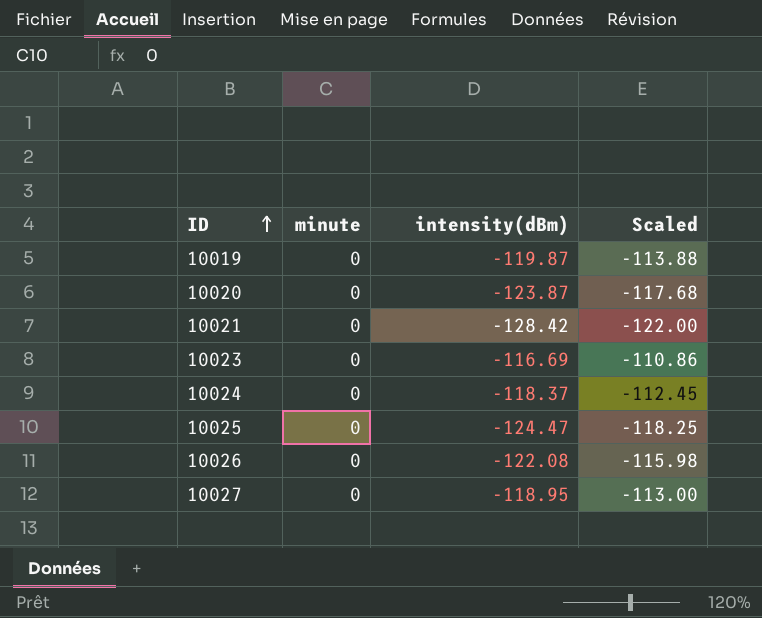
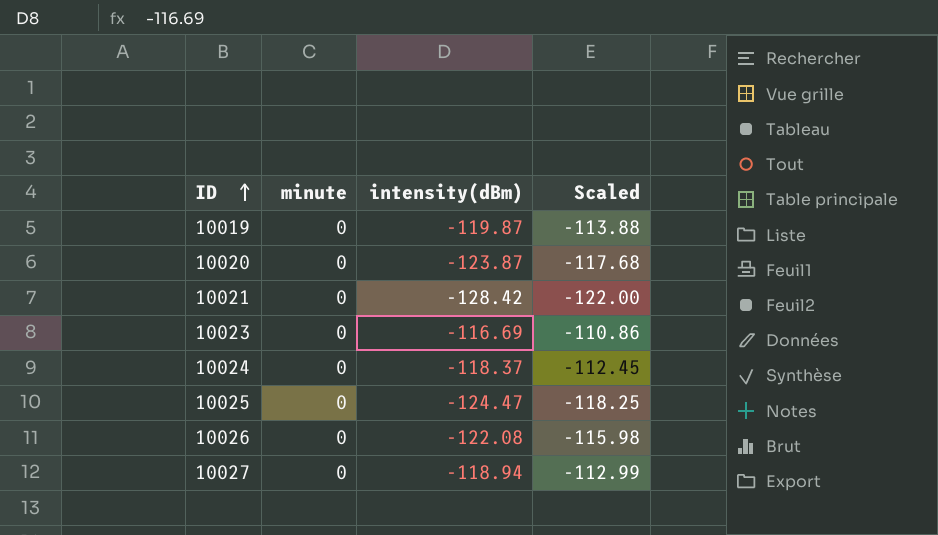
10027 | intensity(dBm): -118.95 -> -118.94
10027 | Scaled: -113.00 -> -112.99

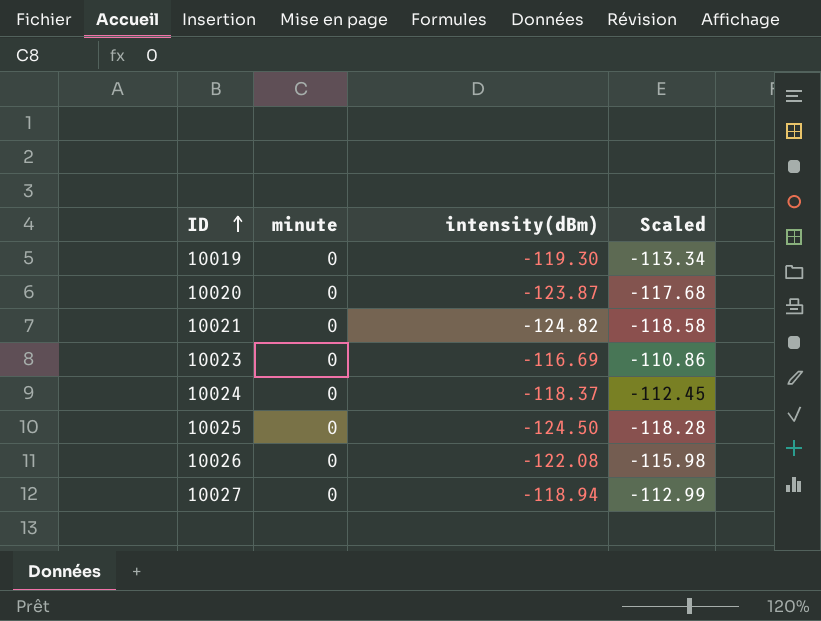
10019 | intensity(dBm): -119.87 -> -119.30
10019 | Scaled: -113.88 -> -113.34
10021 | intensity(dBm): -128.42 -> -124.82
10021 | Scaled: -122.00 -> -118.58
10025 | intensity(dBm): -124.47 -> -124.50
10025 | Scaled: -118.25 -> -118.28

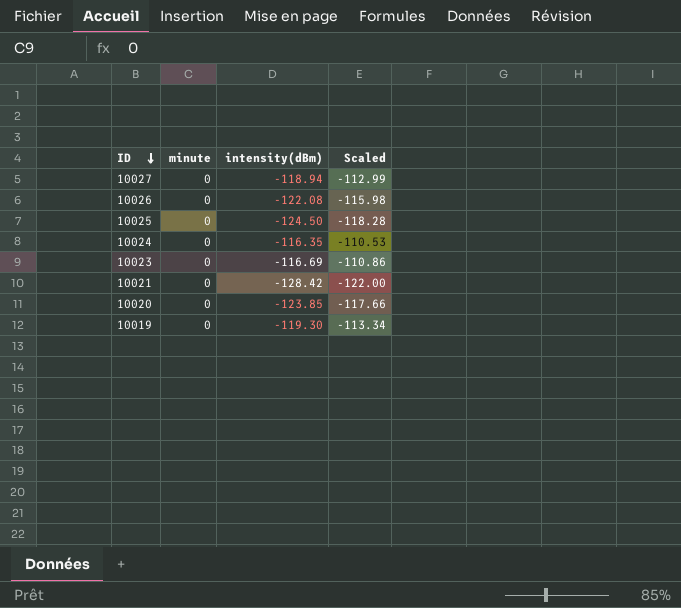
row order: ID ascending -> ID descending
10024 | intensity(dBm): -118.37 -> -116.35
10024 | Scaled: -112.45 -> -110.53
10021 | intensity(dBm): -124.82 -> -128.42
10021 | Scaled: -118.58 -> -122.00
10020 | intensity(dBm): -123.87 -> -123.85
10020 | Scaled: -117.68 -> -117.66

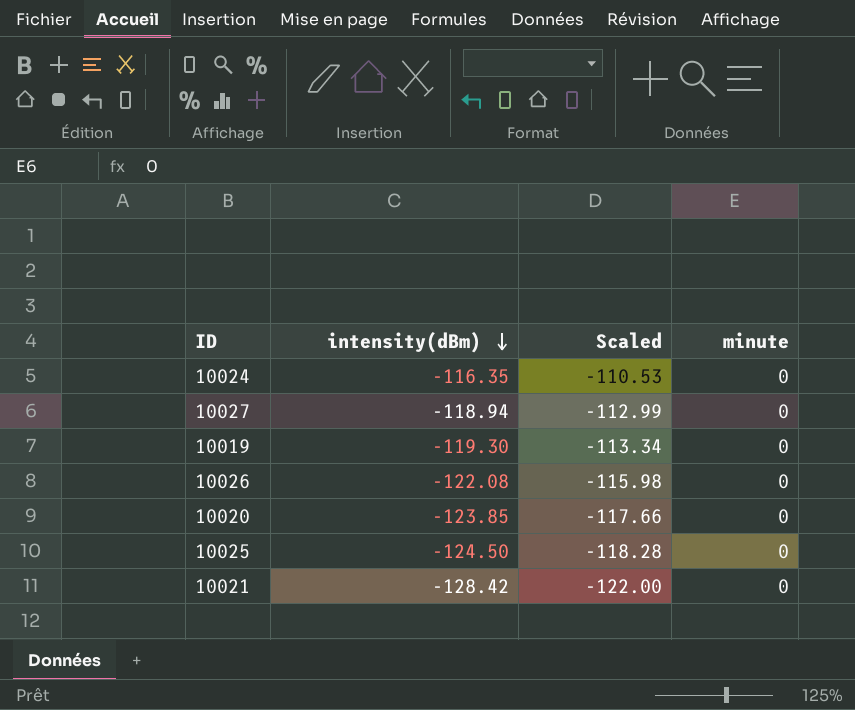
row order: ID descending -> intensity(dBm) descending
column minute | position: 2 -> 4
row 10023: 0 | -116.69 | -110.86 -> none

